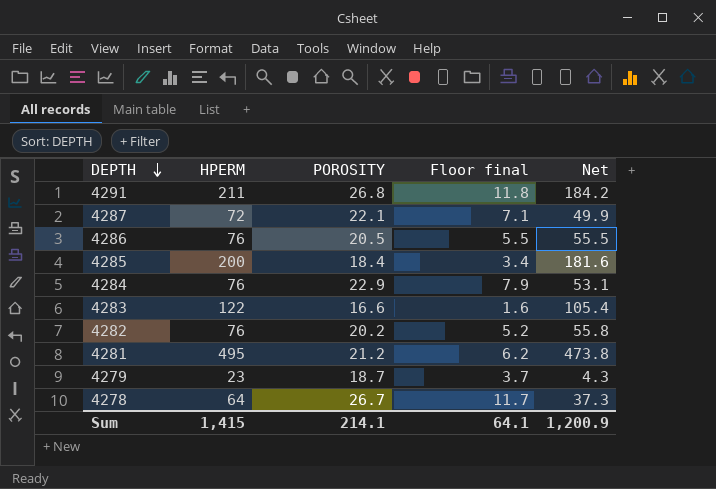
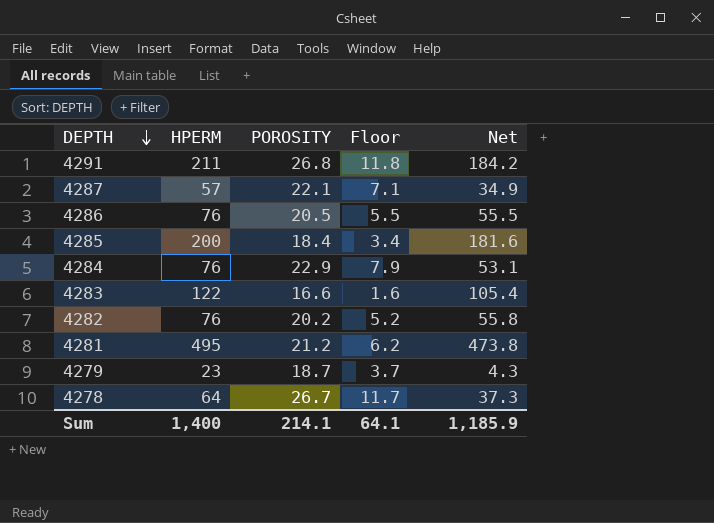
column name: Floor final -> Floor
4287 | HPERM: 72 -> 57
4287 | Net: 49.9 -> 34.9
Sum | HPERM: 1,415 -> 1,400
Sum | Net: 1,200.9 -> 1,185.9

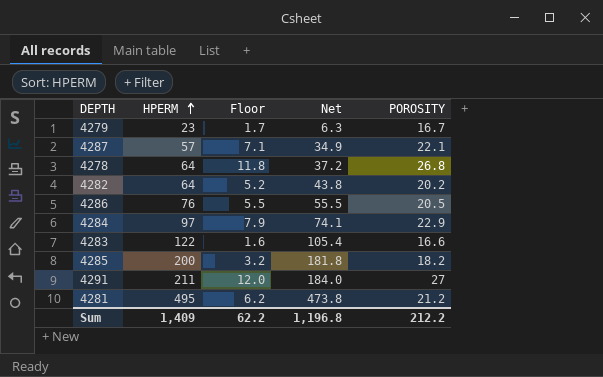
row order: DEPTH descending -> HPERM ascending
column POROSITY | position: 3 -> 5
4279 | Floor: 3.7 -> 1.7
4279 | Net: 4.3 -> 6.3
4279 | POROSITY: 18.7 -> 16.7
4278 | Floor: 11.7 -> 11.8
4278 | Net: 37.3 -> 37.2
4278 | POROSITY: 26.7 -> 26.8
4282 | HPERM: 76 -> 64
4282 | Net: 55.8 -> 43.8
4284 | HPERM: 76 -> 97
4284 | Net: 53.1 -> 74.1
4285 | Floor: 3.4 -> 3.2
4285 | Net: 181.6 -> 181.8
4285 | POROSITY: 18.4 -> 18.2
4291 | Floor: 11.8 -> 12.0
4291 | Net: 184.2 -> 184.0
4291 | POROSITY: 26.8 -> 27
Sum | HPERM: 1,400 -> 1,409
Sum | Floor: 64.1 -> 62.2
Sum | Net: 1,185.9 -> 1,196.8
Sum | POROSITY: 214.1 -> 212.2

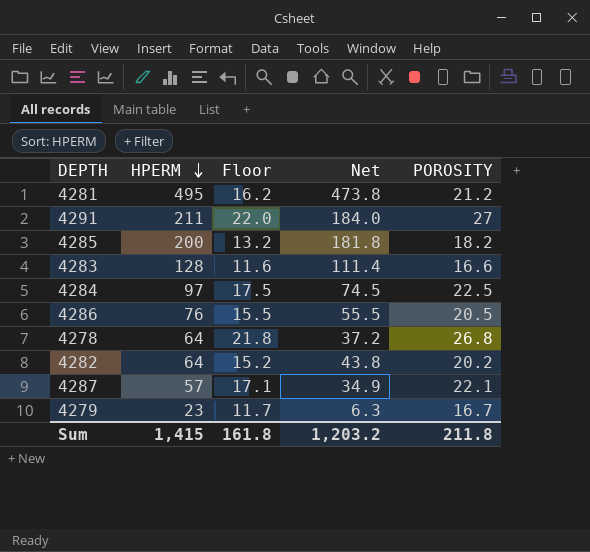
row order: HPERM ascending -> HPERM descending
column Floor | formula: [POROSITY] - 15 -> [POROSITY] - 5
4283 | HPERM: 122 -> 128
4283 | Net: 105.4 -> 111.4
4284 | Net: 74.1 -> 74.5
4284 | POROSITY: 22.9 -> 22.5
Sum | HPERM: 1,409 -> 1,415
Sum | Floor: 62.2 -> 161.8
Sum | Net: 1,196.8 -> 1,203.2
Sum | POROSITY: 212.2 -> 211.8

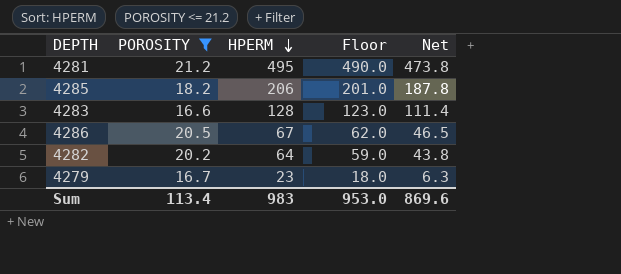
filter: none -> POROSITY <= 21.2
column POROSITY | position: 5 -> 2
column Floor | formula: [POROSITY] - 5 -> [HPERM] - 5
4285 | HPERM: 200 -> 206
4285 | Net: 181.8 -> 187.8
4286 | HPERM: 76 -> 67
4286 | Net: 55.5 -> 46.5
Sum | POROSITY: 211.8 -> 113.4
Sum | HPERM: 1,415 -> 983
Sum | Floor: 161.8 -> 953.0
Sum | Net: 1,203.2 -> 869.6

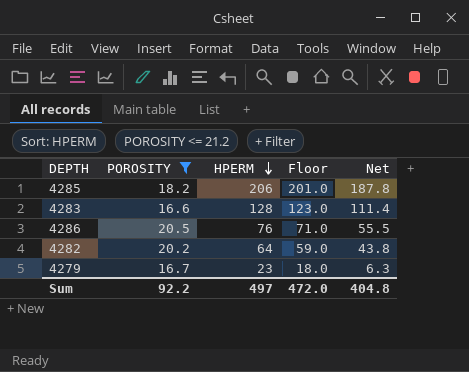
row 4281: 21.2 | 495 | 490.0 | 473.8 -> none
4286 | HPERM: 67 -> 76
4286 | Floor: 62.0 -> 71.0
4286 | Net: 46.5 -> 55.5
Sum | POROSITY: 113.4 -> 92.2
Sum | HPERM: 983 -> 497
Sum | Floor: 953.0 -> 472.0
Sum | Net: 869.6 -> 404.8

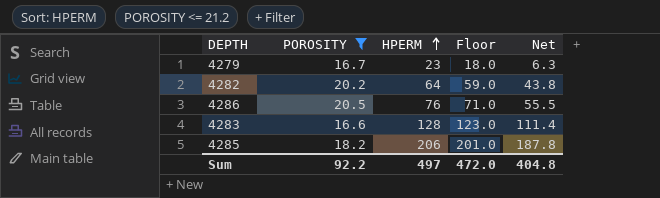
row order: HPERM descending -> HPERM ascending

